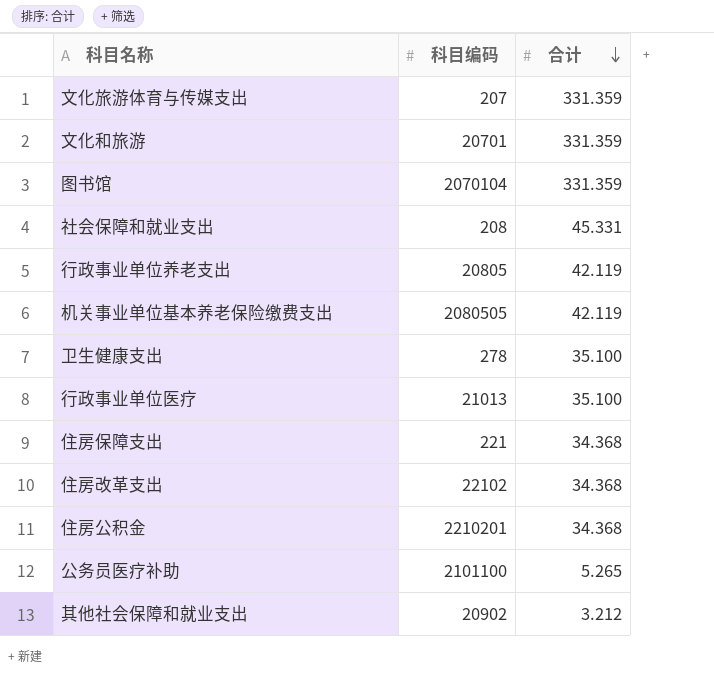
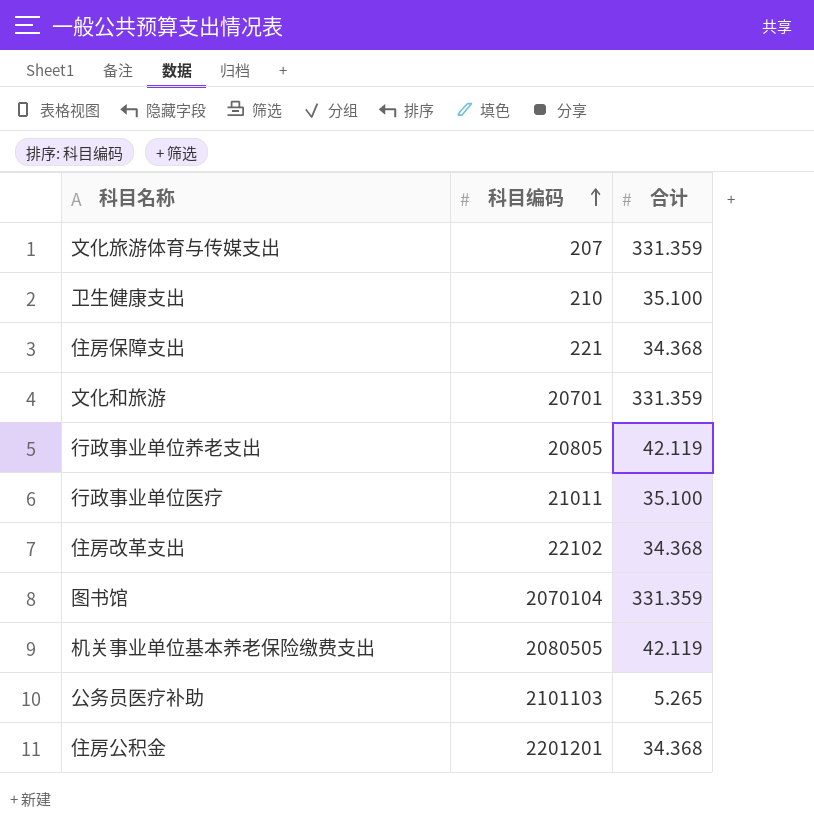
row order: 合计 descending -> 科目编码 ascending
row 社会保障和就业支出: 208 | 45.331 -> none
row 其他社会保障和就业支出: 20902 | 3.212 -> none
卫生健康支出 | 科目编码: 278 -> 210
行政事业单位医疗 | 科目编码: 21013 -> 21011
公务员医疗补助 | 科目编码: 2101100 -> 2101103
住房公积金 | 科目编码: 2210201 -> 2201201

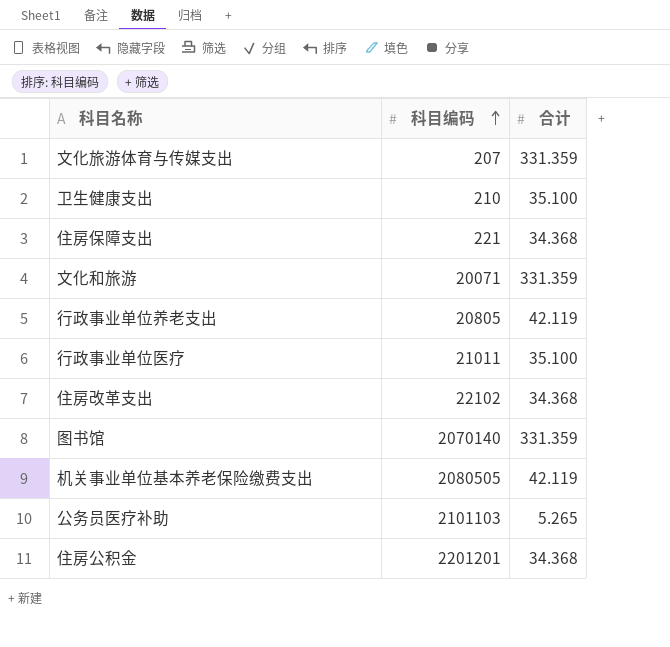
文化和旅游 | 科目编码: 20701 -> 20071
图书馆 | 科目编码: 2070104 -> 2070140

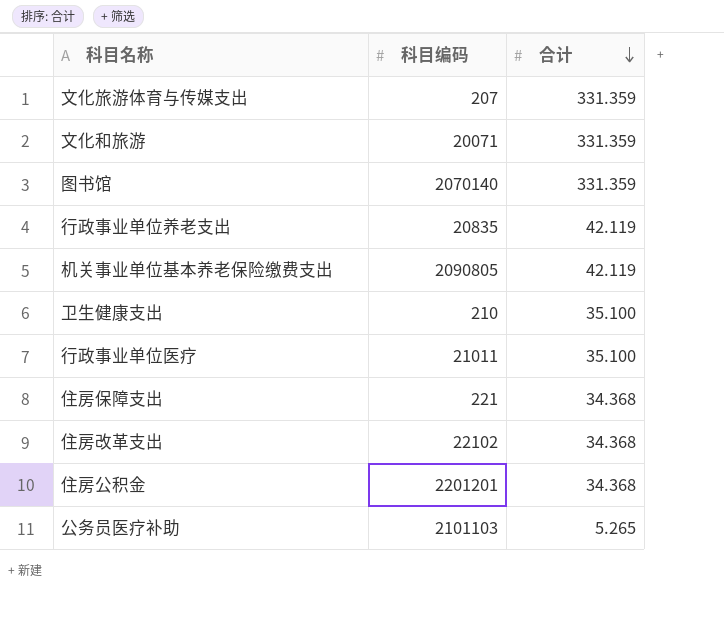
row order: 科目编码 ascending -> 合计 descending
行政事业单位养老支出 | 科目编码: 20805 -> 20835
机关事业单位基本养老保险缴费支出 | 科目编码: 2080505 -> 2090805

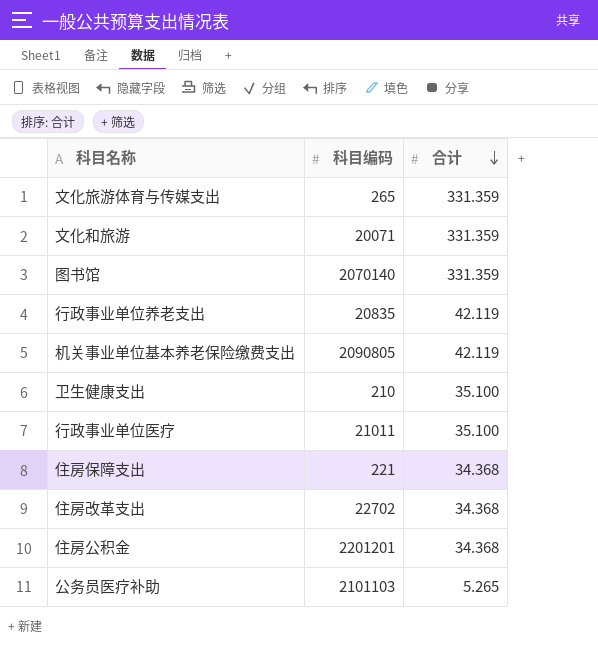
文化旅游体育与传媒支出 | 科目编码: 207 -> 265
住房改革支出 | 科目编码: 22102 -> 22702

